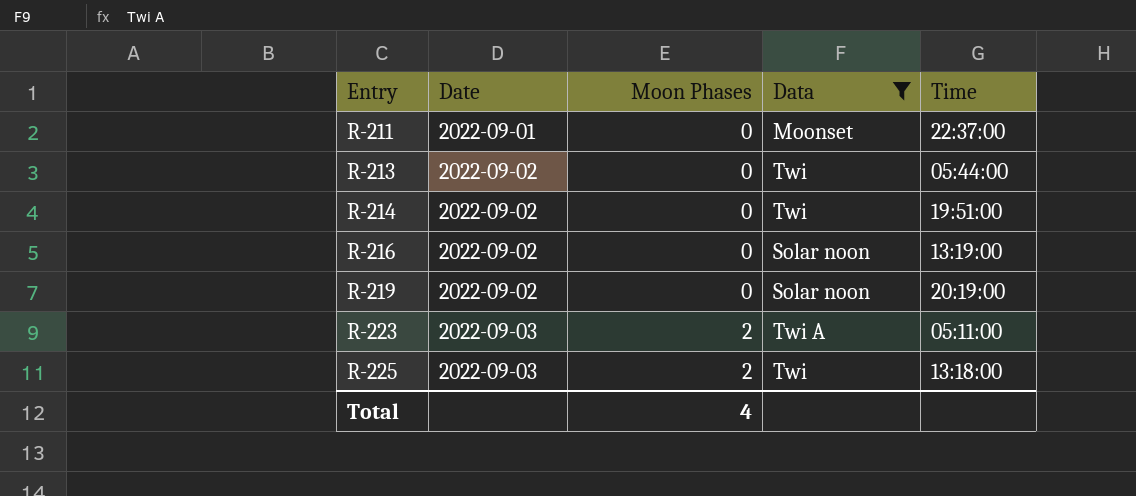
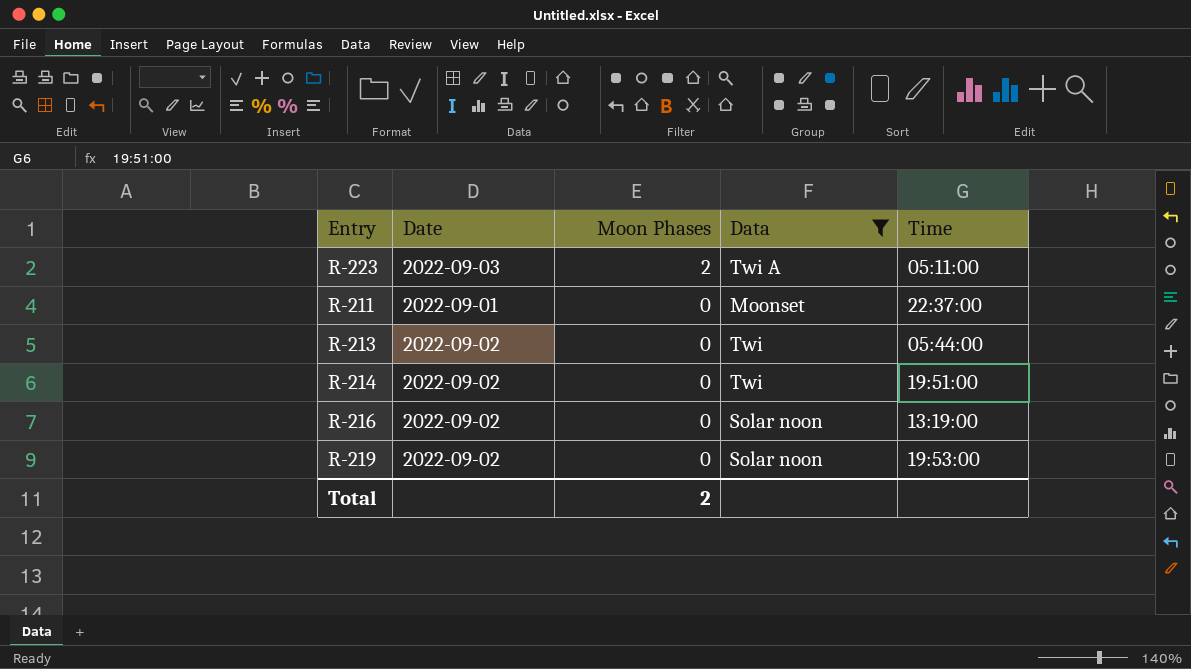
row order: Entry ascending -> Moon Phases descending
row R-225: 2022-09-03 | 2 | Twi | 13:18:00 -> none
R-219 | Time: 20:19:00 -> 19:53:00
Total | Moon Phases: 4 -> 2

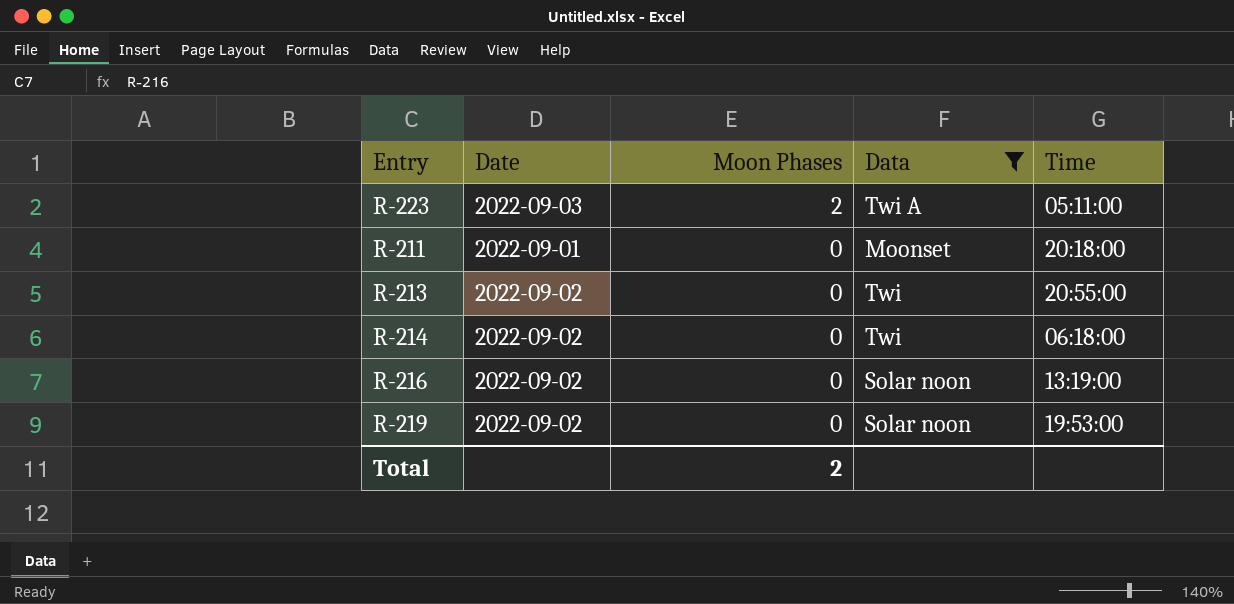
R-211 | Time: 22:37:00 -> 20:18:00
R-213 | Time: 05:44:00 -> 20:55:00
R-214 | Time: 19:51:00 -> 06:18:00

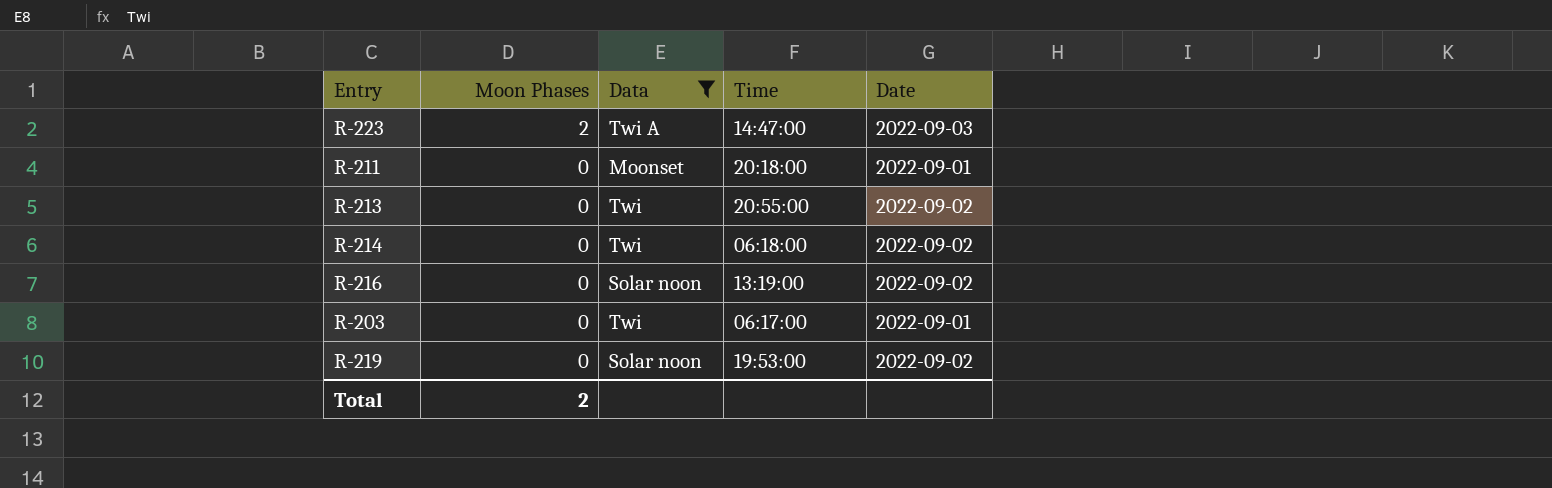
column Date | position: 2 -> 5
R-223 | Time: 05:11:00 -> 14:47:00
row R-203: none -> 0 | Twi | 06:17:00 | 2022-09-01

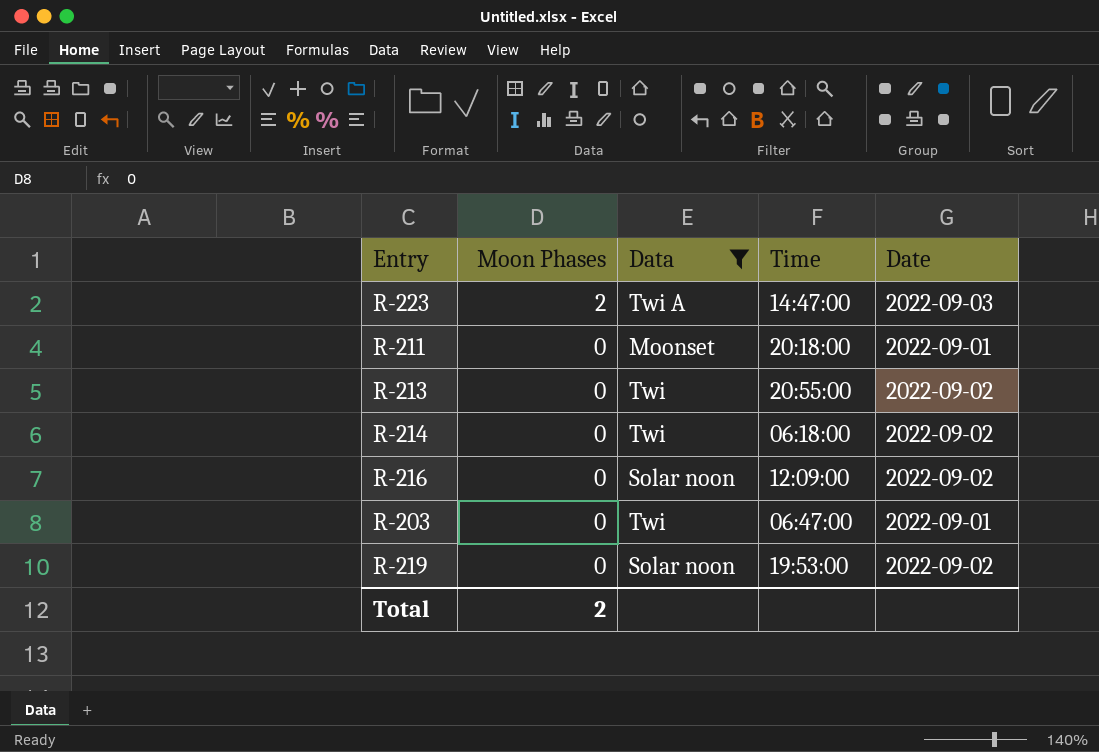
R-216 | Time: 13:19:00 -> 12:09:00
R-203 | Time: 06:17:00 -> 06:47:00

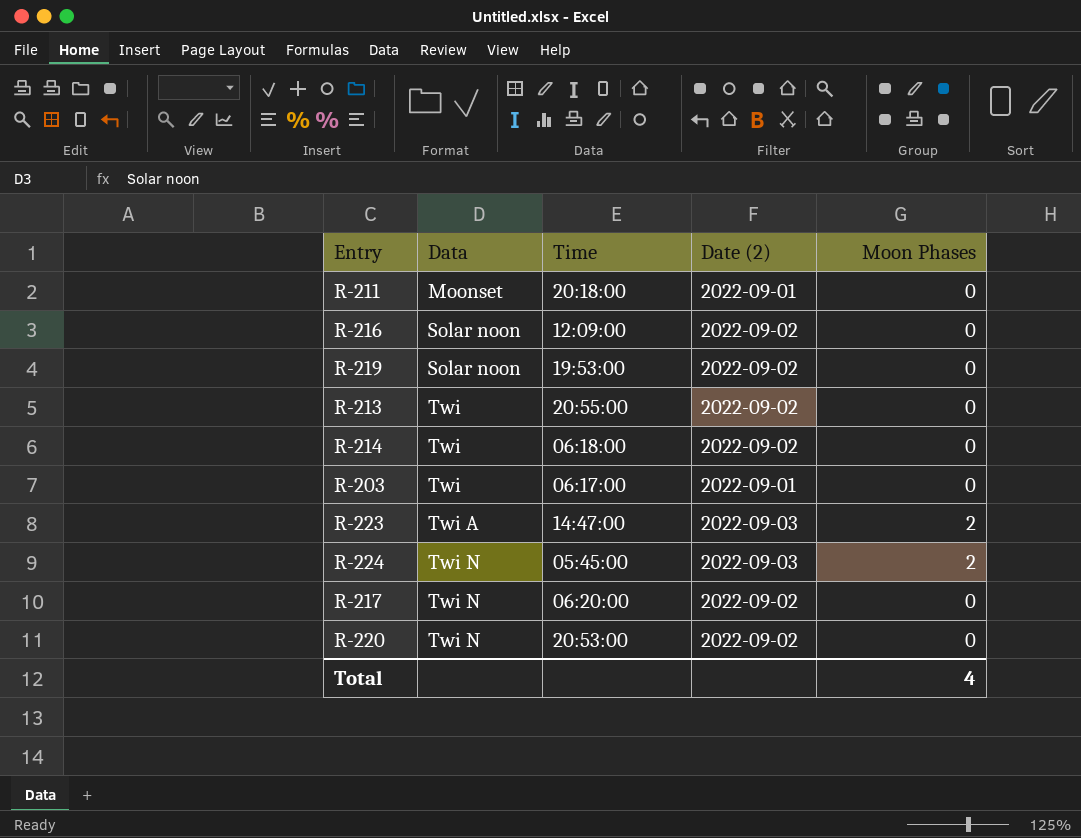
filter: Data != Twi N -> none
row order: Moon Phases descending -> Data ascending
column name: Date -> Date (2)
column Moon Phases | position: 2 -> 5
R-203 | Time: 06:47:00 -> 06:17:00
Total | Moon Phases: 2 -> 4

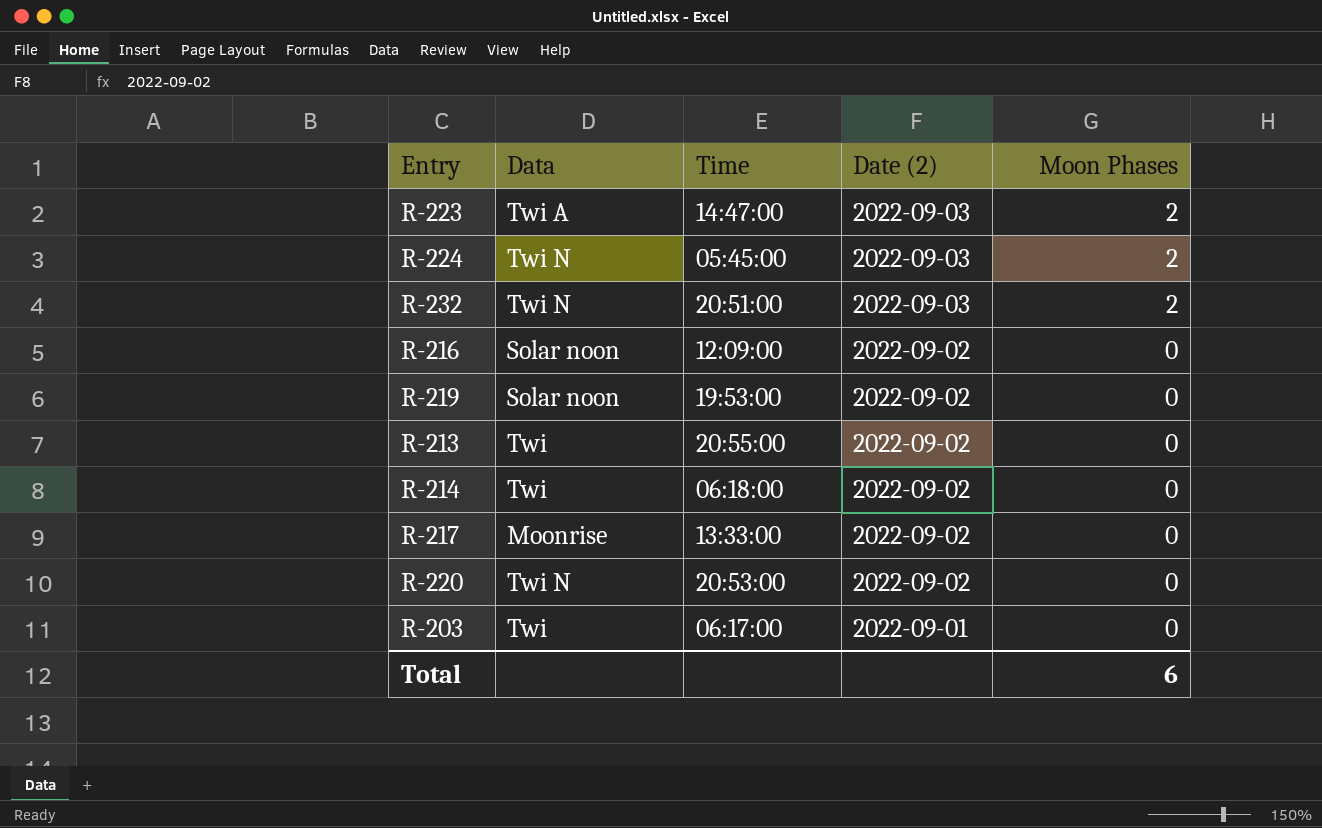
row order: Data ascending -> Date (2) descending
row R-211: Moonset | 20:18:00 | 2022-09-01 | 0 -> none
row R-232: none -> Twi N | 20:51:00 | 2022-09-03 | 2
R-217 | Data: Twi N -> Moonrise
R-217 | Time: 06:20:00 -> 13:33:00
Total | Moon Phases: 4 -> 6

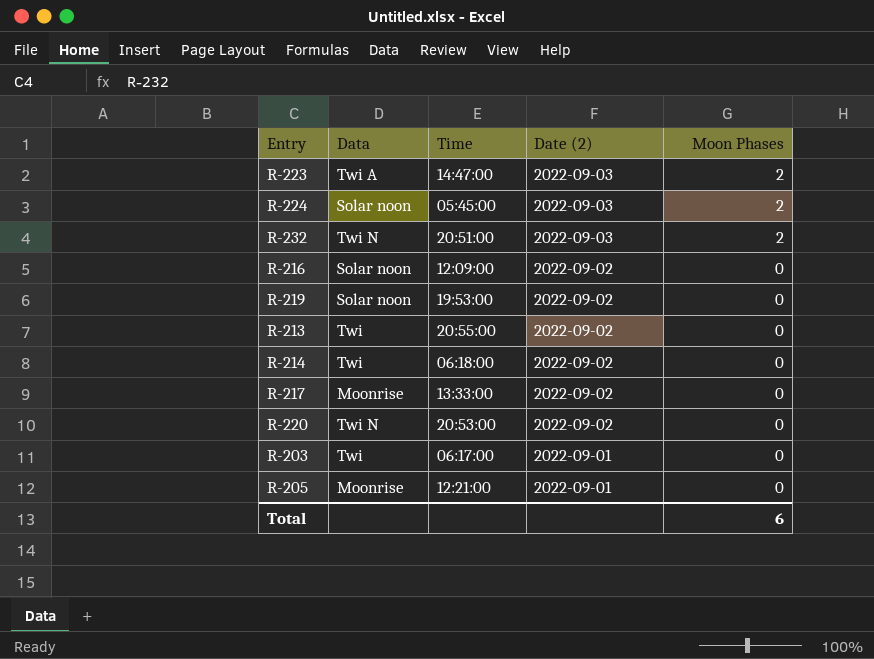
R-224 | Data: Twi N -> Solar noon
row R-205: none -> Moonrise | 12:21:00 | 2022-09-01 | 0

